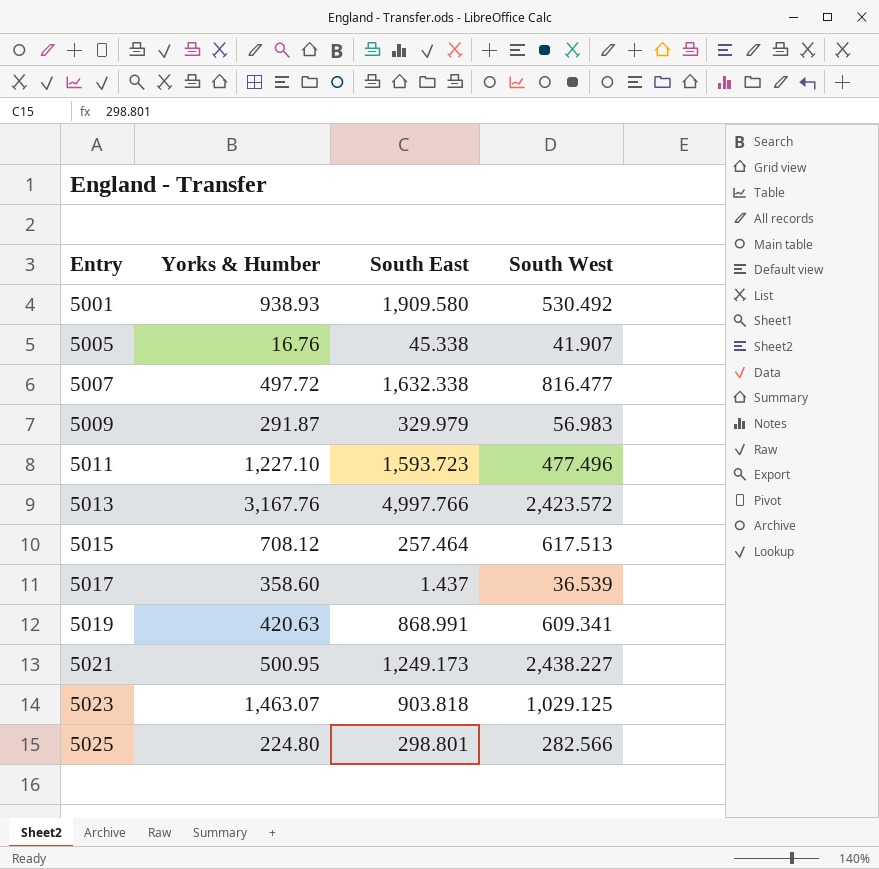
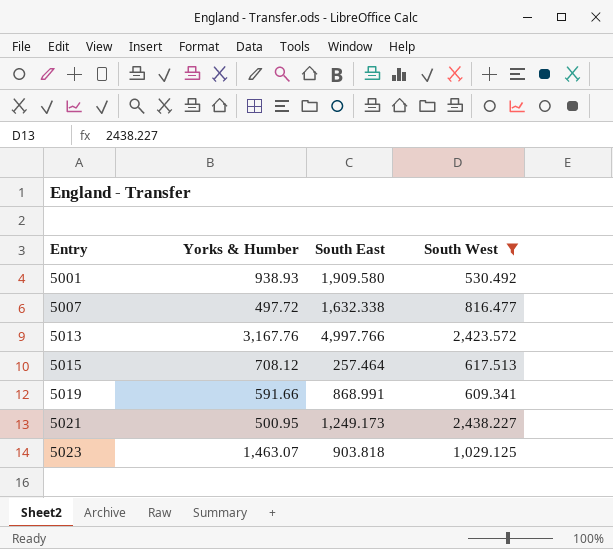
filter: none -> South West >= 530.492
5019 | Yorks & Humber: 420.63 -> 591.66

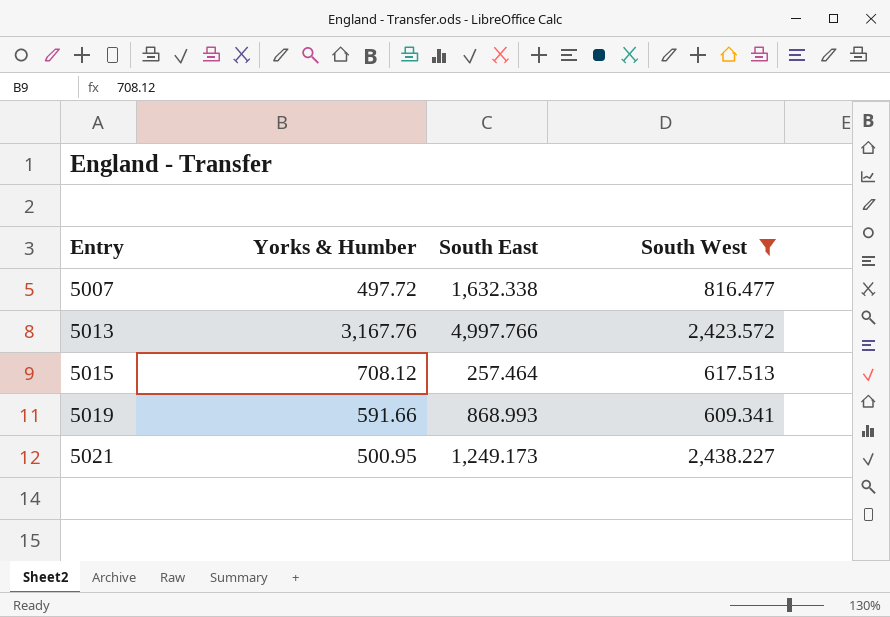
row 5001: 938.93 | 1,909.580 | 530.492 -> none
row 5023: 1,463.07 | 903.818 | 1,029.125 -> none
5019 | South East: 868.991 -> 868.993

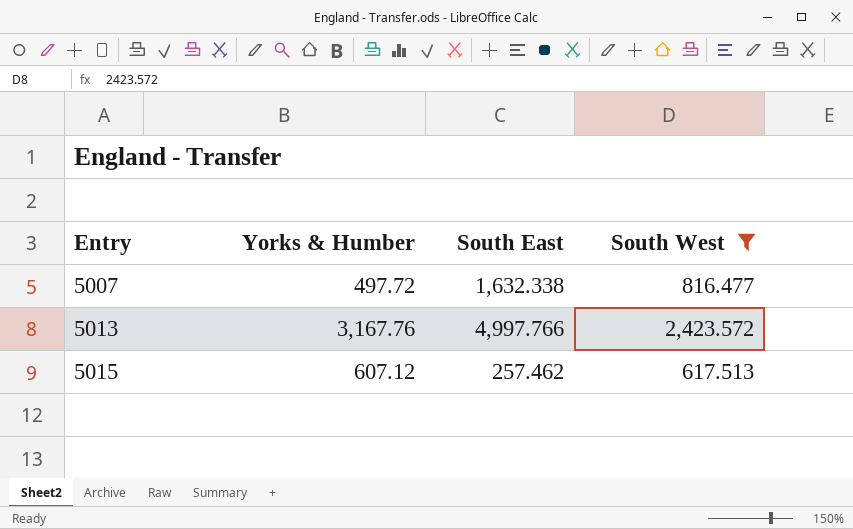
row 5019: 591.66 | 868.993 | 609.341 -> none
row 5021: 500.95 | 1,249.173 | 2,438.227 -> none
5015 | Yorks & Humber: 708.12 -> 607.12
5015 | South East: 257.464 -> 257.462

